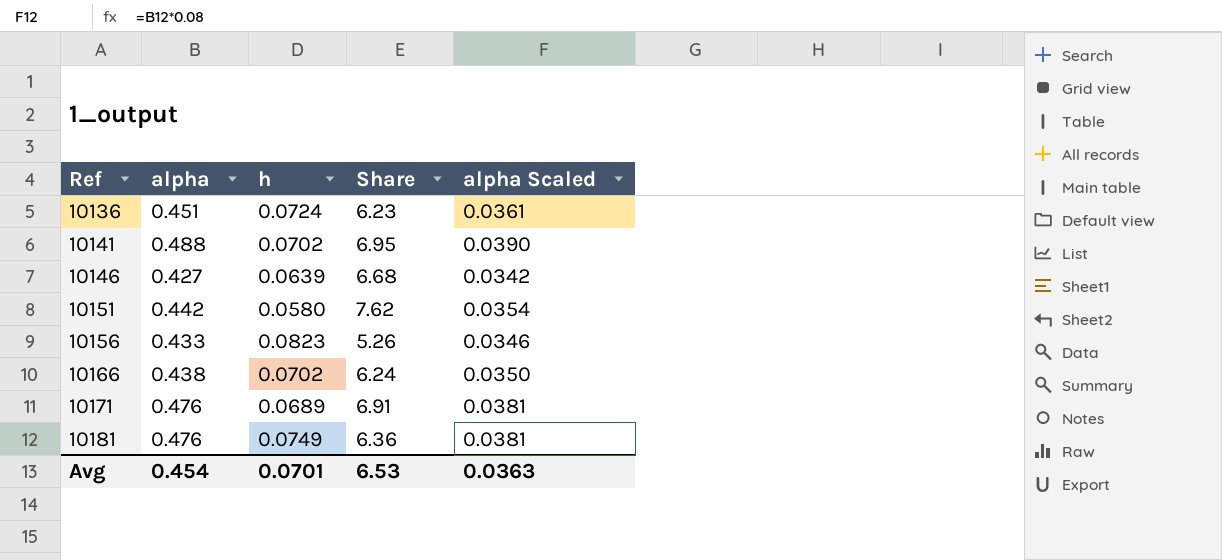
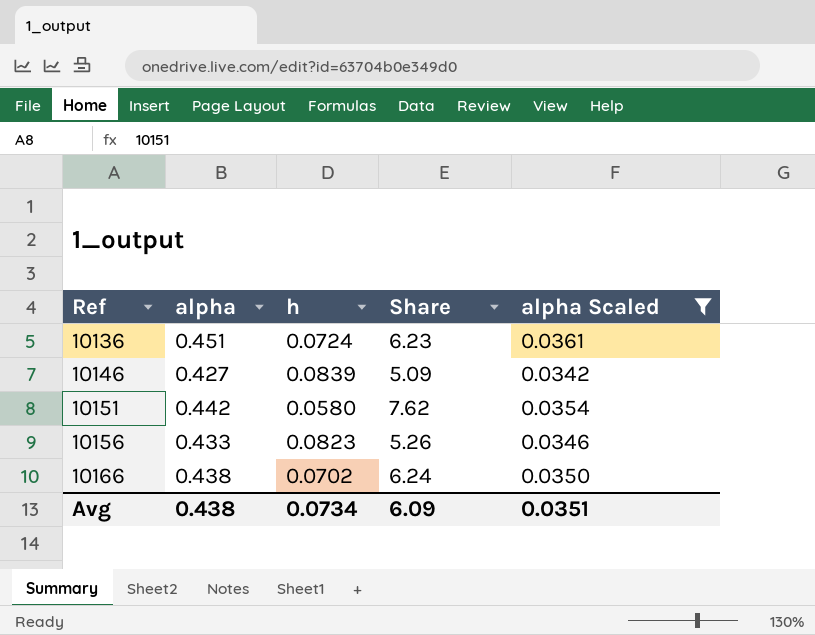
filter: none -> alpha Scaled <= 0.0361
10146 | h: 0.0639 -> 0.0839
10146 | Share: 6.68 -> 5.09
Avg | alpha: 0.454 -> 0.438
Avg | h: 0.0701 -> 0.0734
Avg | Share: 6.53 -> 6.09
Avg | alpha Scaled: 0.0363 -> 0.0351

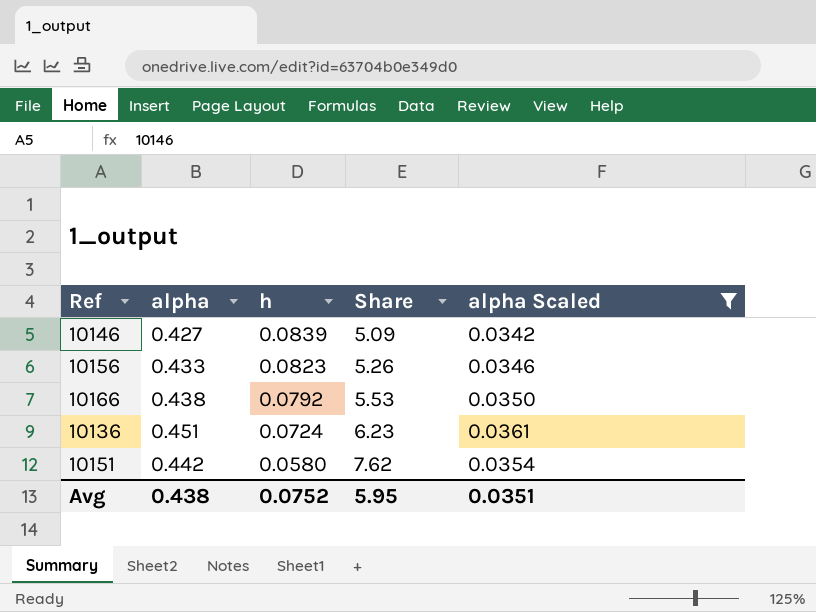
row order: Ref ascending -> h descending
10166 | h: 0.0702 -> 0.0792
10166 | Share: 6.24 -> 5.53
Avg | h: 0.0734 -> 0.0752
Avg | Share: 6.09 -> 5.95

